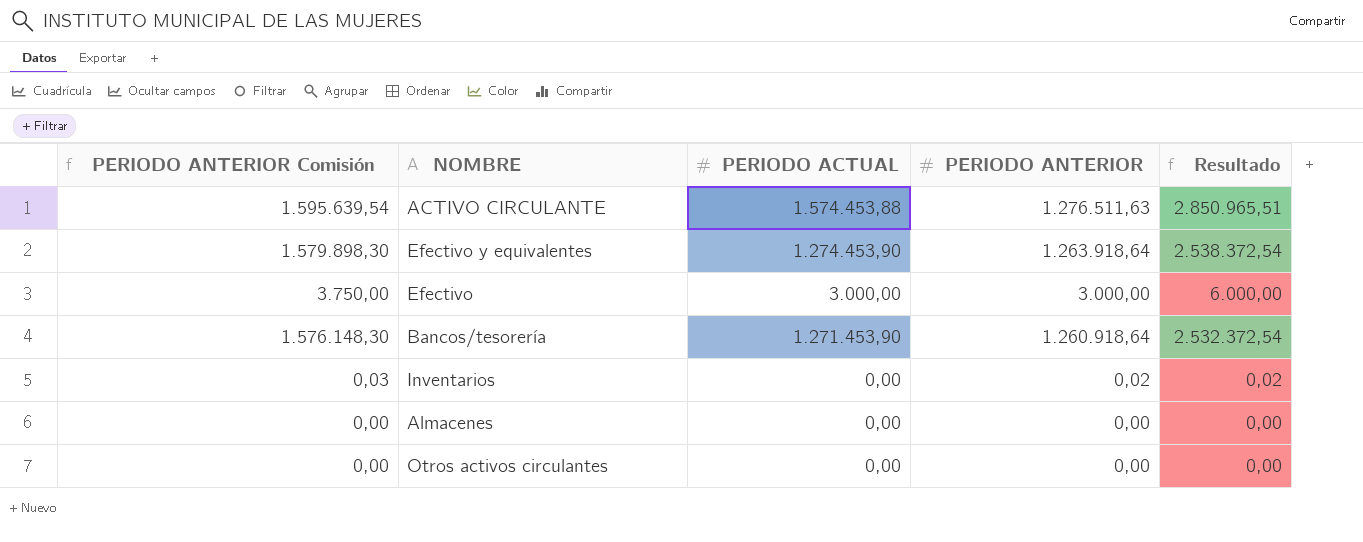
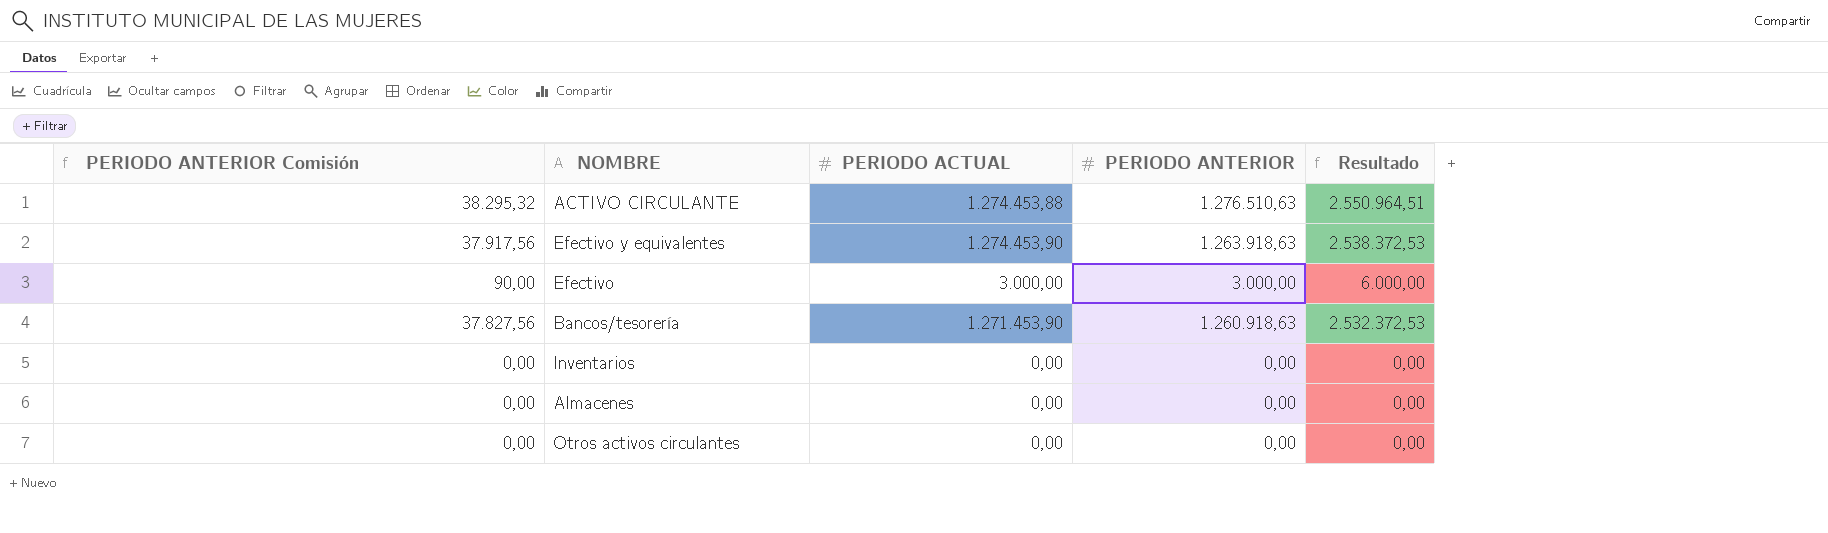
column PERIODO ANTERIOR Comisión | formula: [PERIODO ANTERIOR] * 1,25 -> [PERIODO ANTERIOR] * 0,03
ACTIVO CIRCULANTE | PERIODO ACTUAL: 1.574.453,88 -> 1.274.453,88
ACTIVO CIRCULANTE | PERIODO ANTERIOR: 1.276.511,63 -> 1.276.510,63
ACTIVO CIRCULANTE | Resultado: 2.850.965,51 -> 2.550.964,51
Efectivo y equivalentes | PERIODO ANTERIOR: 1.263.918,64 -> 1.263.918,63
Efectivo y equivalentes | Resultado: 2.538.372,54 -> 2.538.372,53
Bancos/tesorería | PERIODO ANTERIOR: 1.260.918,64 -> 1.260.918,63
Bancos/tesorería | Resultado: 2.532.372,54 -> 2.532.372,53
Inventarios | PERIODO ANTERIOR: 0,02 -> 0,00
Inventarios | Resultado: 0,02 -> 0,00

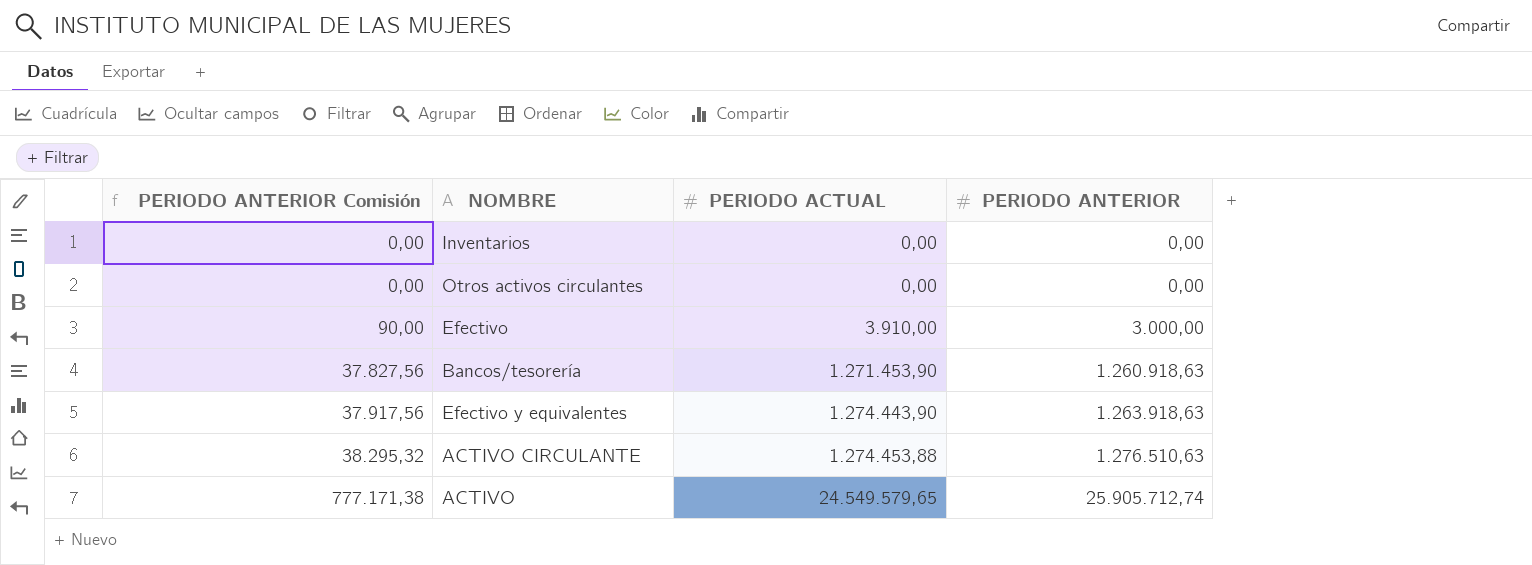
row order: none -> PERIODO ANTERIOR Comisión ascending
column Resultado | formula: [PERIODO ACTUAL] + [PERIODO ANTERIOR] -> none
row Almacenes: 0,00 | 0,00 | 0,00 | 0,00 -> none
Efectivo | PERIODO ACTUAL: 3.000,00 -> 3.910,00
Efectivo y equivalentes | PERIODO ACTUAL: 1.274.453,90 -> 1.274.443,90
row ACTIVO: none -> 777.171,38 | 24.549.579,65 | 25.905.712,74

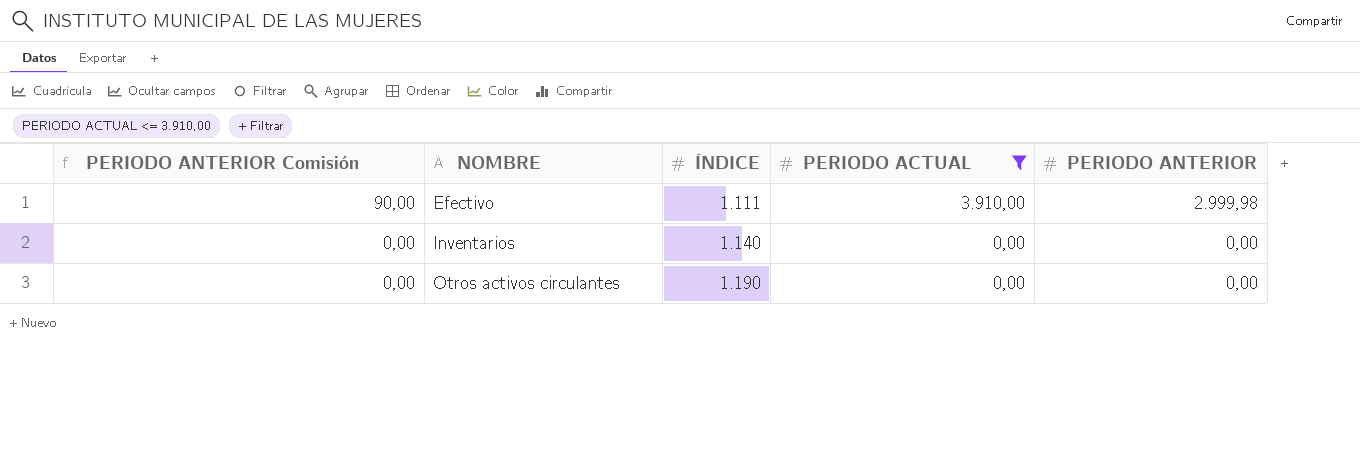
filter: none -> PERIODO ACTUAL <= 3.910,00
row order: PERIODO ANTERIOR Comisión ascending -> PERIODO ANTERIOR Comisión descending
column ÍNDICE | position: none -> 3
Efectivo | PERIODO ANTERIOR: 3.000,00 -> 2.999,98

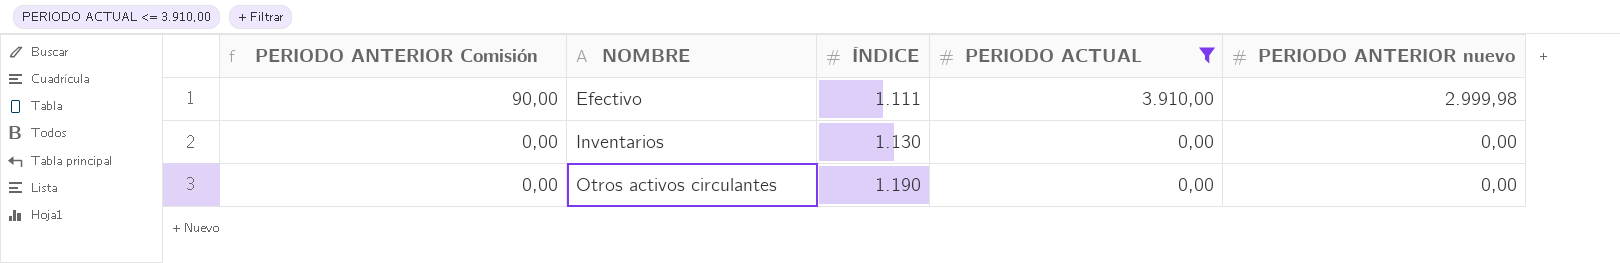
column name: PERIODO ANTERIOR -> PERIODO ANTERIOR nuevo
Inventarios | ÍNDICE: 1.140 -> 1.130

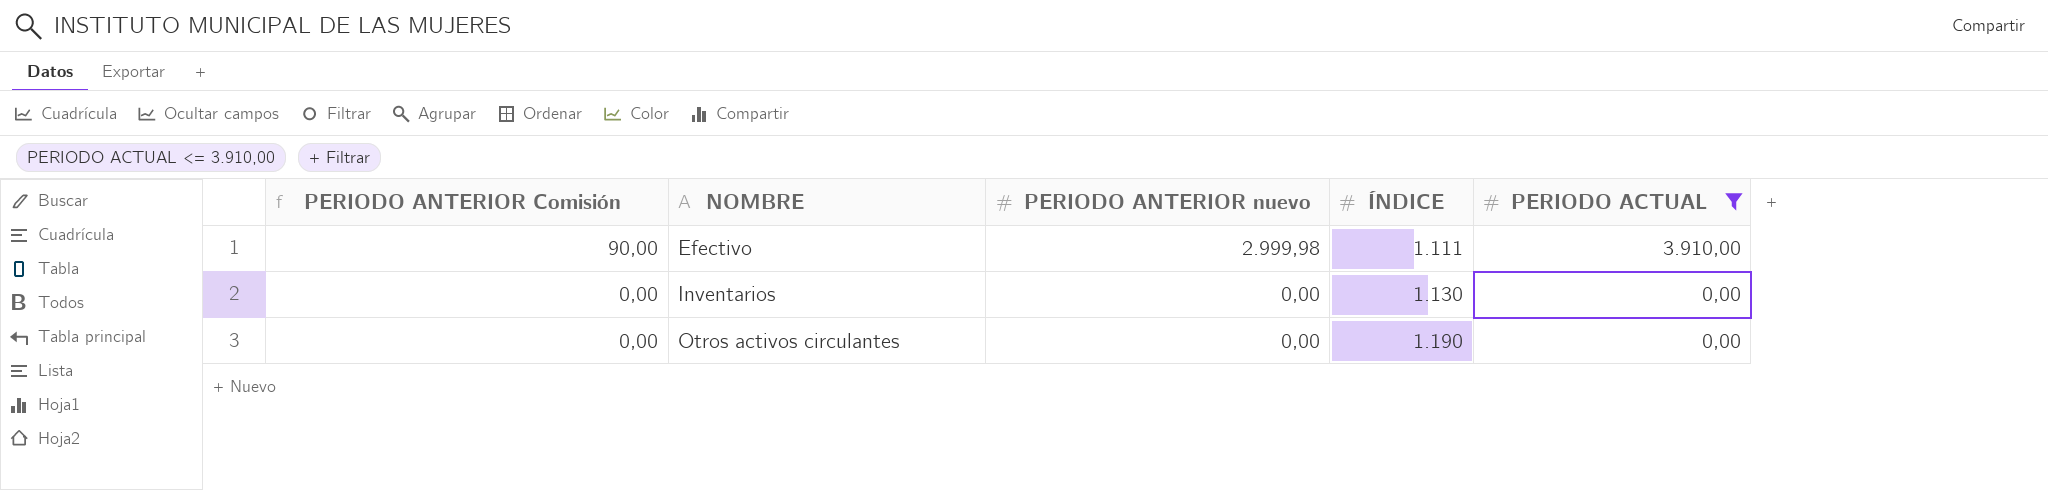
column PERIODO ANTERIOR nuevo | position: 5 -> 3

